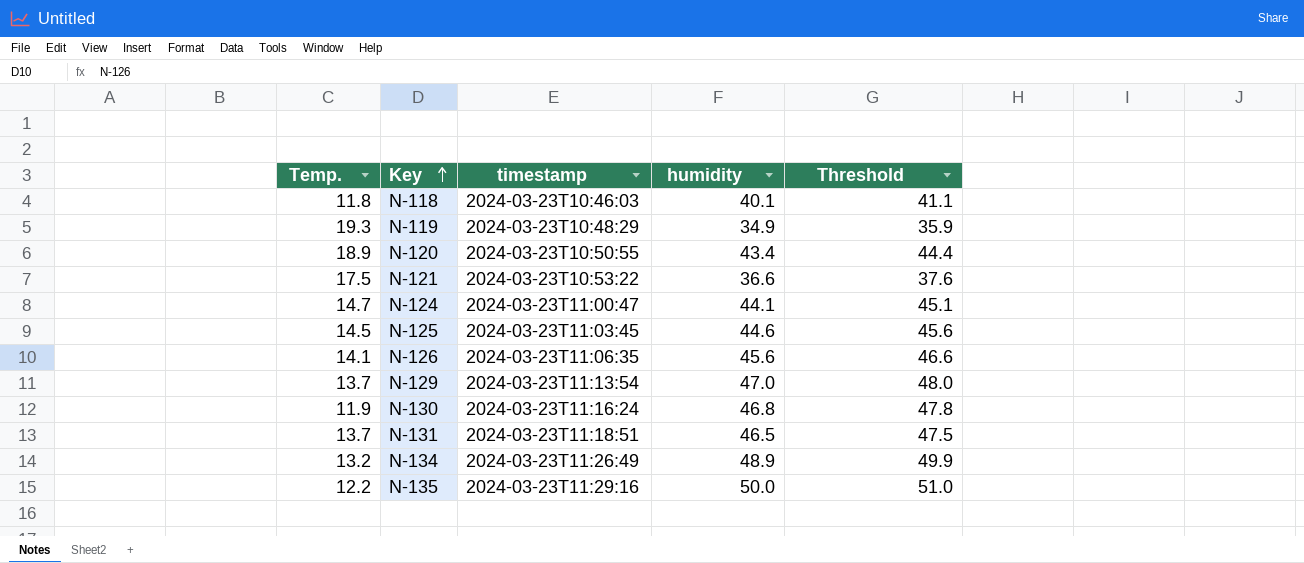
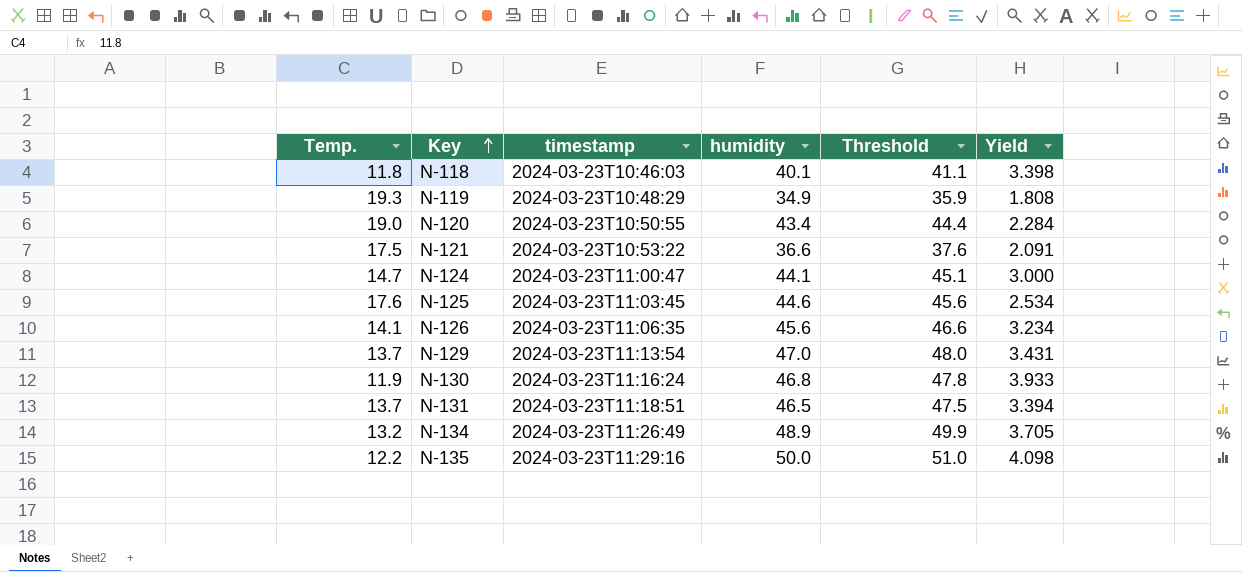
column Yield | formula: none -> [humidity] / [Temp.]
N-120 | Temp.: 18.9 -> 19.0
N-125 | Temp.: 14.5 -> 17.6

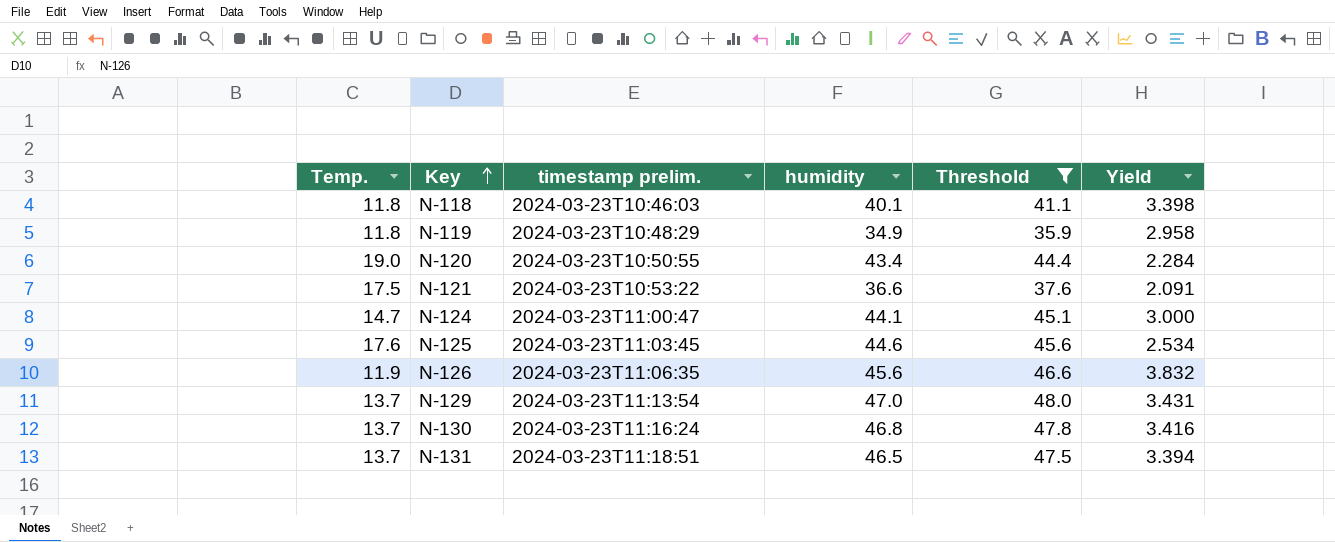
filter: none -> Threshold <= 48.0
column name: timestamp -> timestamp prelim.
N-119 | Temp.: 19.3 -> 11.8
N-119 | Yield: 1.808 -> 2.958
N-126 | Temp.: 14.1 -> 11.9
N-126 | Yield: 3.234 -> 3.832
N-130 | Temp.: 11.9 -> 13.7
N-130 | Yield: 3.933 -> 3.416

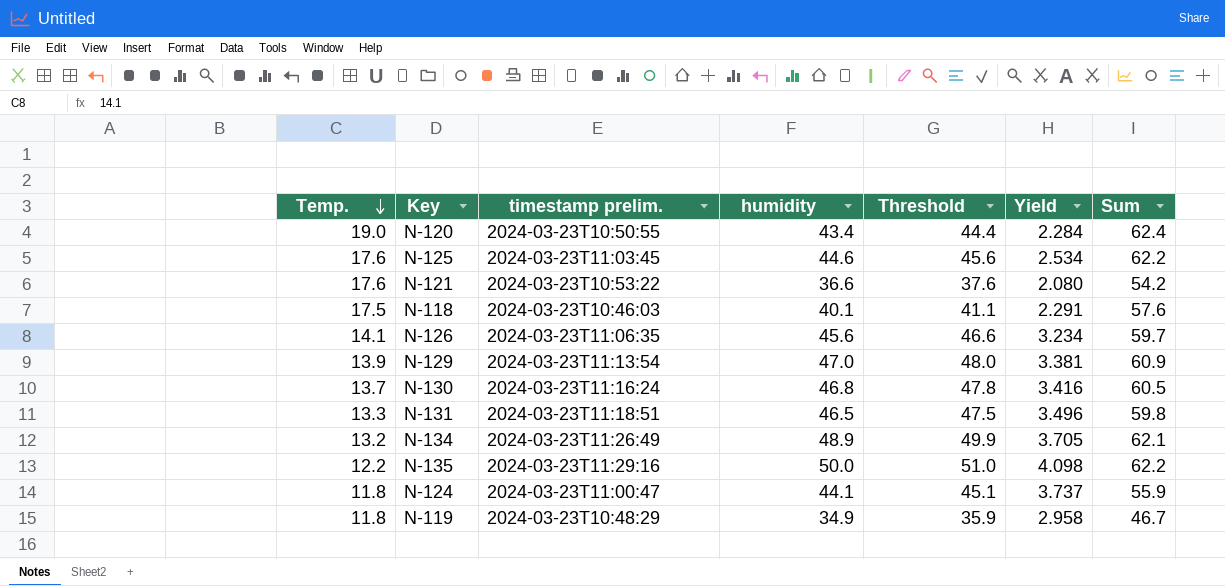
filter: Threshold <= 48.0 -> none
row order: Key ascending -> Temp. descending
column Sum | formula: none -> [Temp.] + [humidity]
N-121 | Temp.: 17.5 -> 17.6
N-121 | Yield: 2.091 -> 2.080
N-118 | Temp.: 11.8 -> 17.5
N-118 | Yield: 3.398 -> 2.291
N-126 | Temp.: 11.9 -> 14.1
N-126 | Yield: 3.832 -> 3.234
N-129 | Temp.: 13.7 -> 13.9
N-129 | Yield: 3.431 -> 3.381
N-131 | Temp.: 13.7 -> 13.3
N-131 | Yield: 3.394 -> 3.496
N-124 | Temp.: 14.7 -> 11.8
N-124 | Yield: 3.000 -> 3.737

